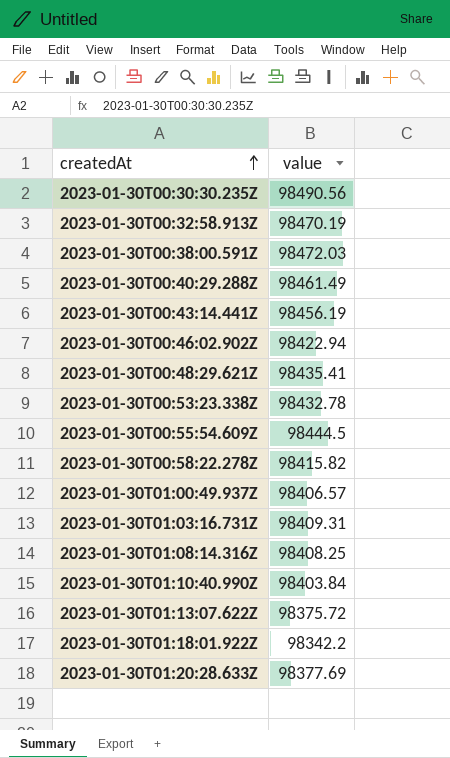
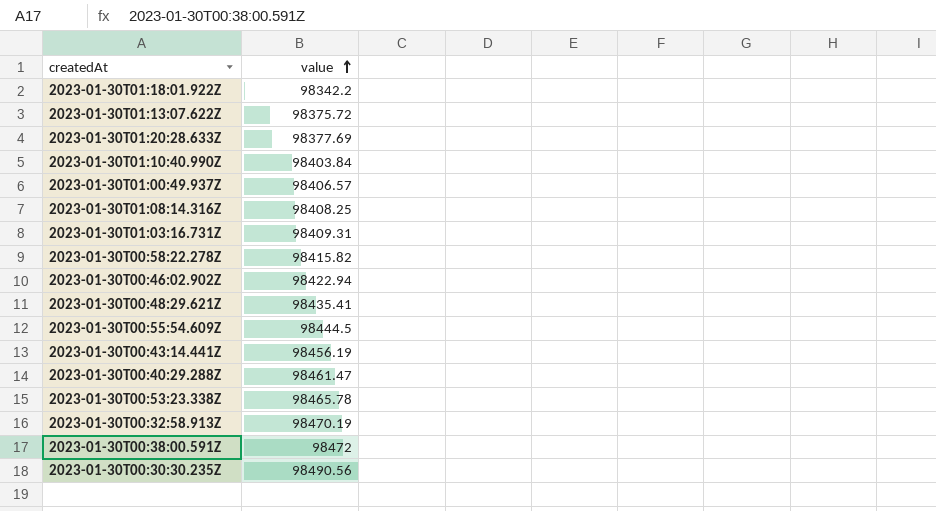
row order: createdAt ascending -> value ascending
2023-01-30T00:40:29.288Z | value: 98461.49 -> 98461.47
2023-01-30T00:53:23.338Z | value: 98432.78 -> 98465.78
2023-01-30T00:38:00.591Z | value: 98472.03 -> 98472

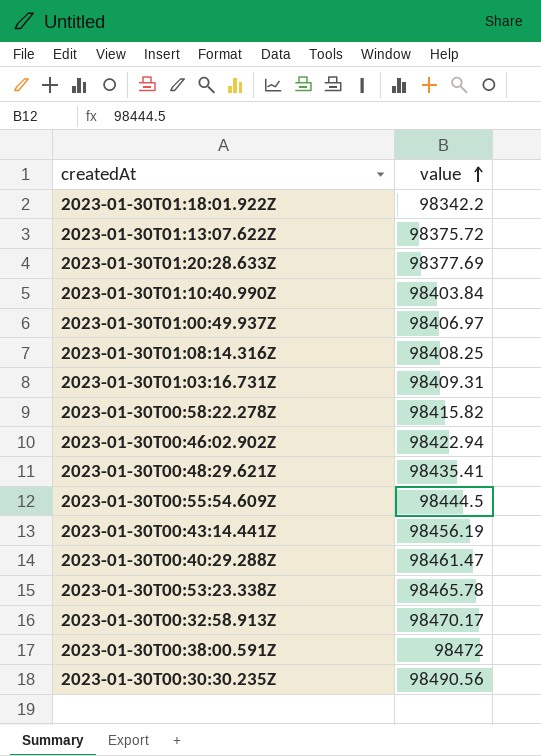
2023-01-30T01:00:49.937Z | value: 98406.57 -> 98406.97
2023-01-30T00:32:58.913Z | value: 98470.19 -> 98470.17

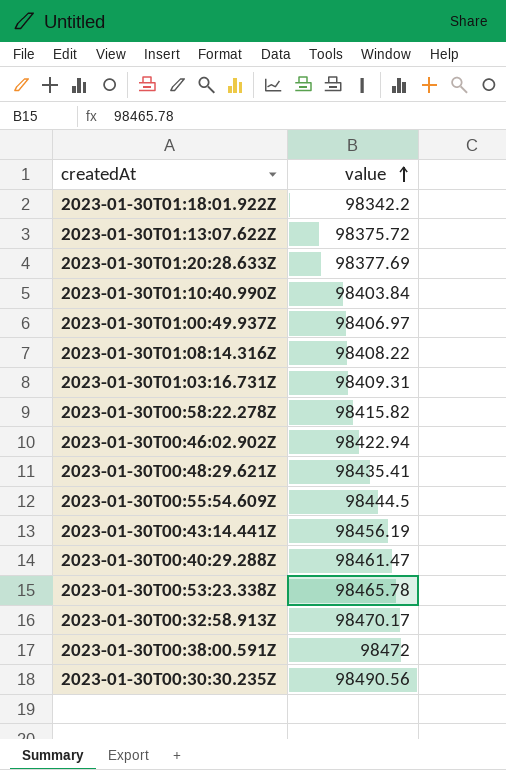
2023-01-30T01:08:14.316Z | value: 98408.25 -> 98408.22

